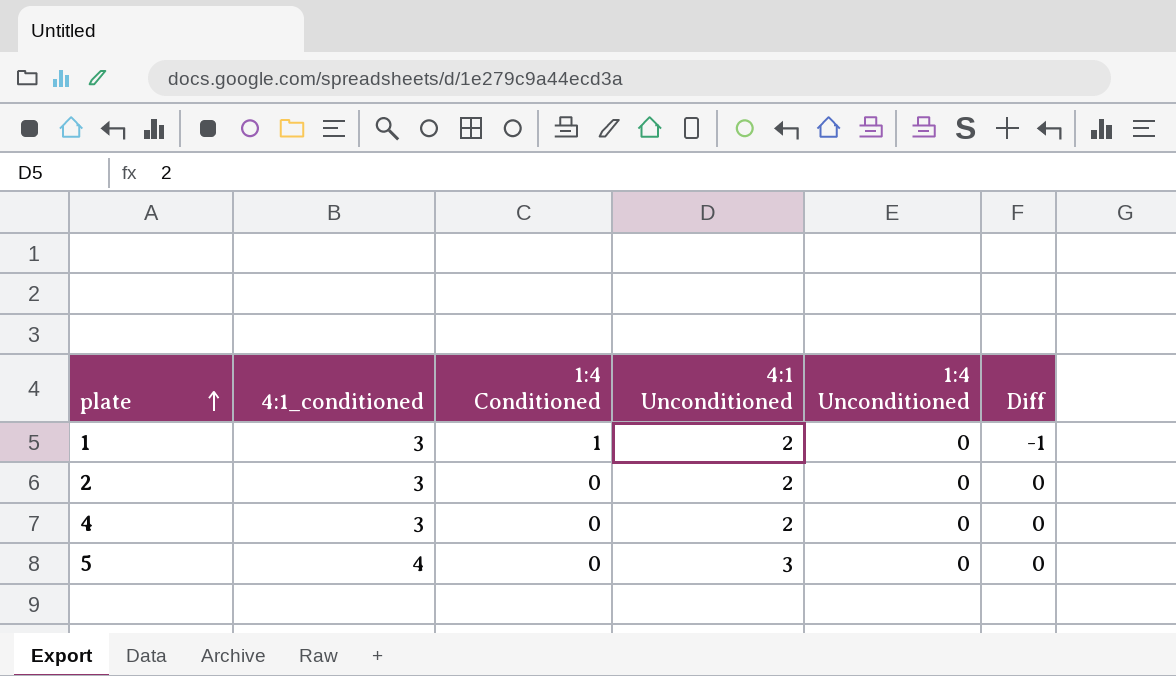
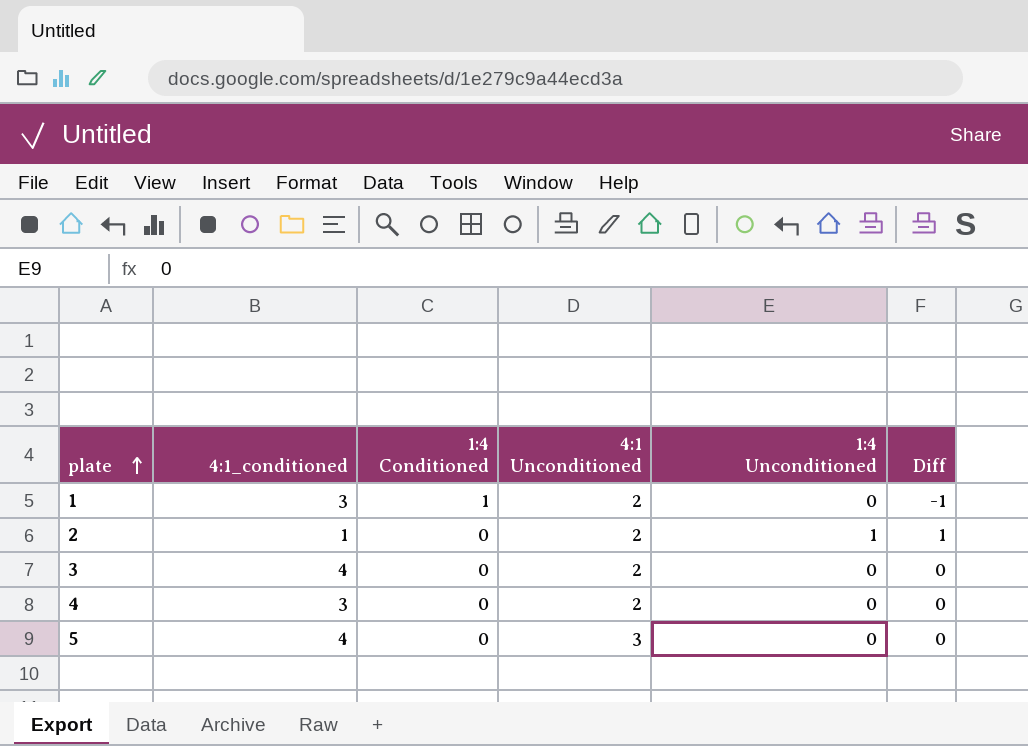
2 | 4:1_conditioned: 3 -> 1
2 | 1:4 Unconditioned: 0 -> 1
2 | Diff: 0 -> 1
row 3: none -> 4 | 0 | 2 | 0 | 0

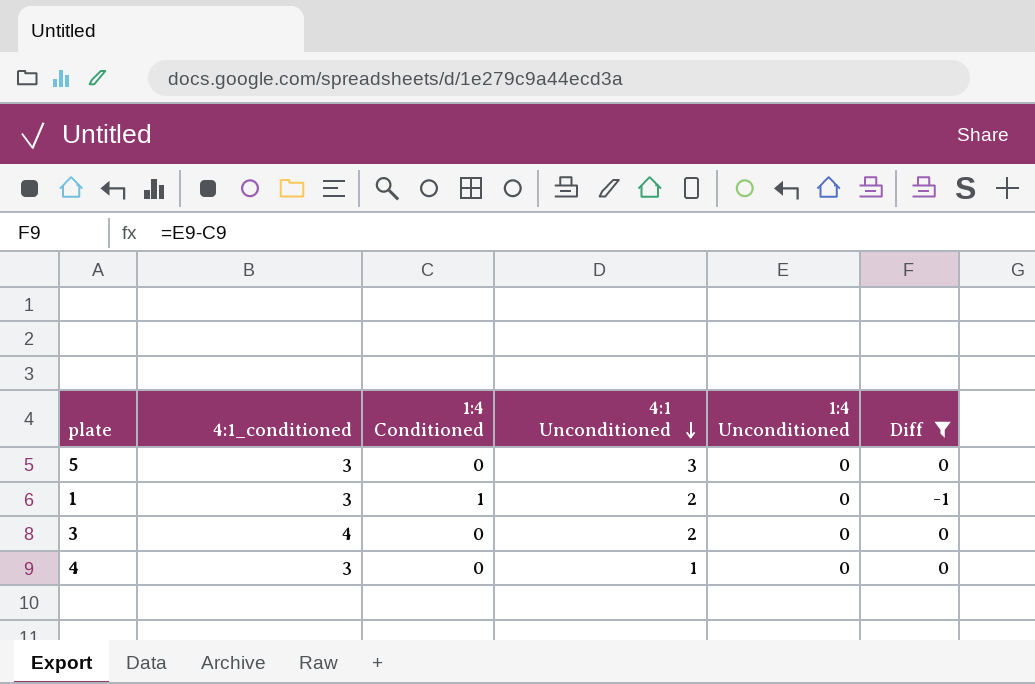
filter: none -> Diff != 1
row order: plate ascending -> 4:1 Unconditioned descending
5 | 4:1_conditioned: 4 -> 3
4 | 4:1 Unconditioned: 2 -> 1

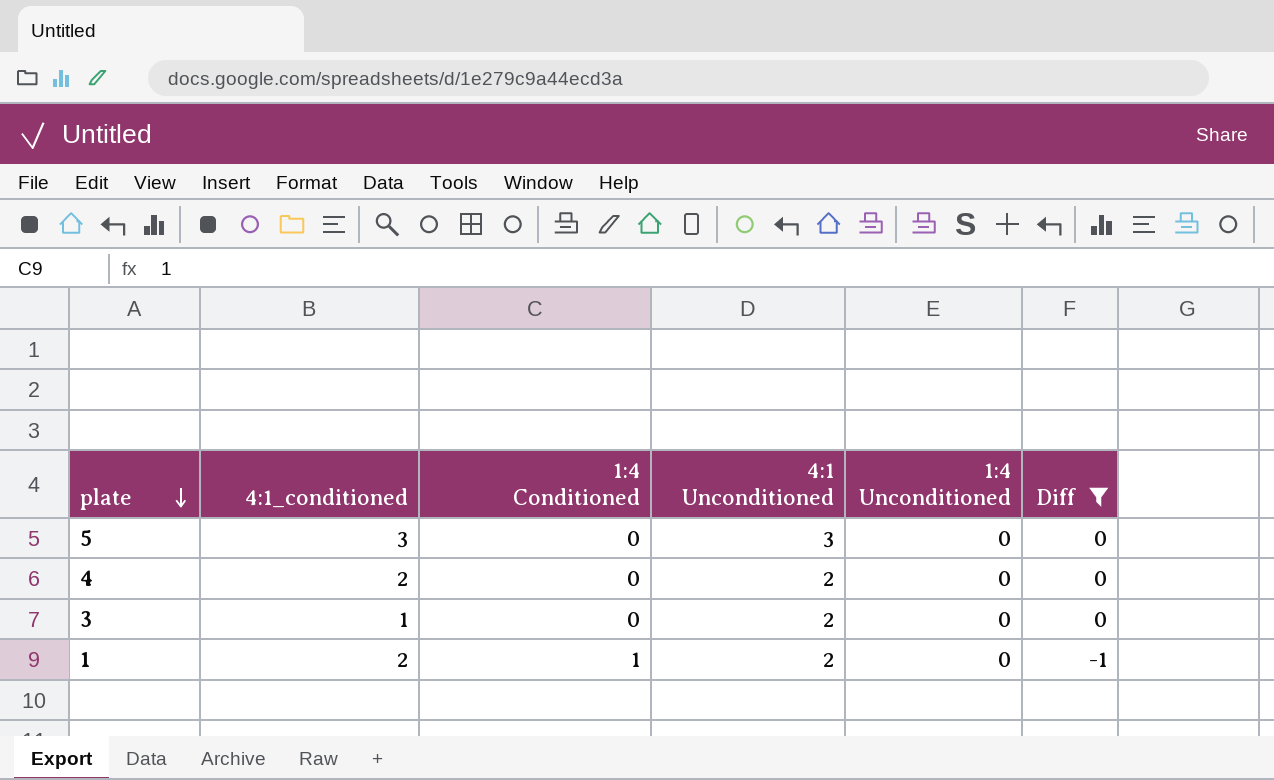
row order: 4:1 Unconditioned descending -> plate descending
4 | 4:1_conditioned: 3 -> 2
4 | 4:1 Unconditioned: 1 -> 2
3 | 4:1_conditioned: 4 -> 1
1 | 4:1_conditioned: 3 -> 2

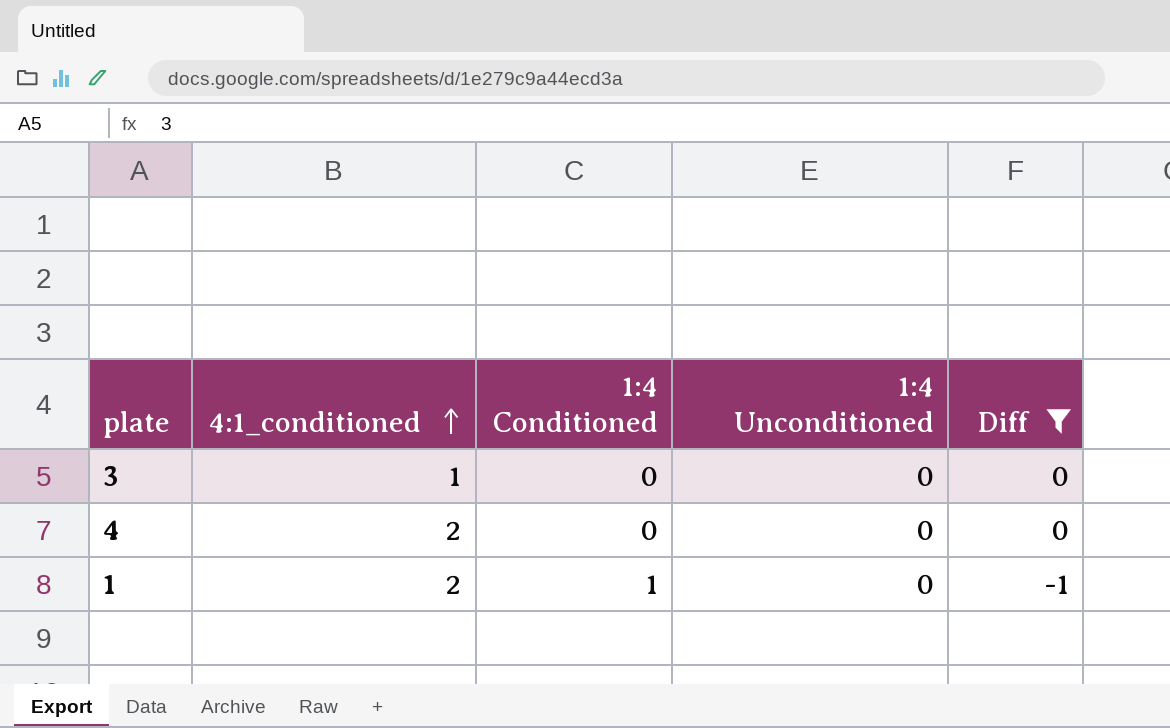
row order: plate descending -> 4:1_conditioned ascending
column 4:1 Unconditioned | position: 4 -> none
row 5: 3 | 0 | 3 | 0 | 0 -> none

